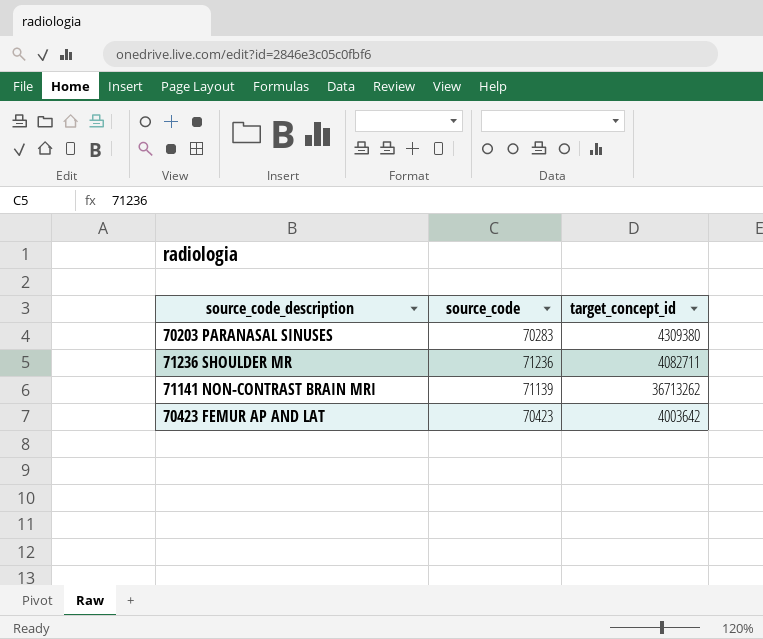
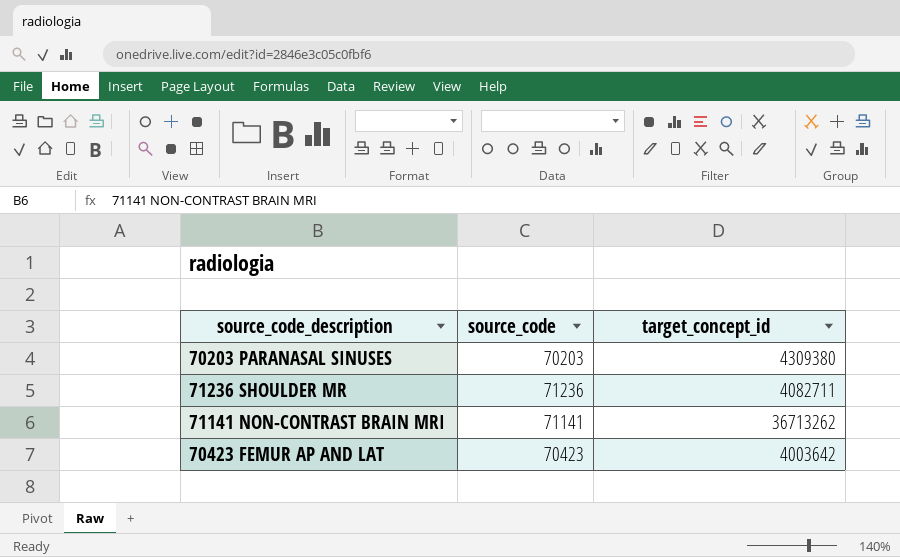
70203 PARANASAL SINUSES | source_code: 70283 -> 70203
71141 NON-CONTRAST BRAIN MRI | source_code: 71139 -> 71141

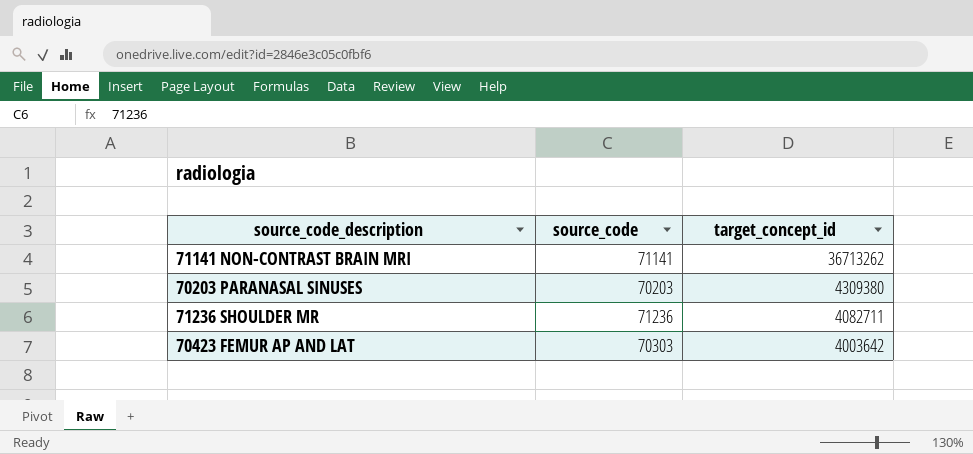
row order: none -> target_concept_id descending
70423 FEMUR AP AND LAT | source_code: 70423 -> 70303

